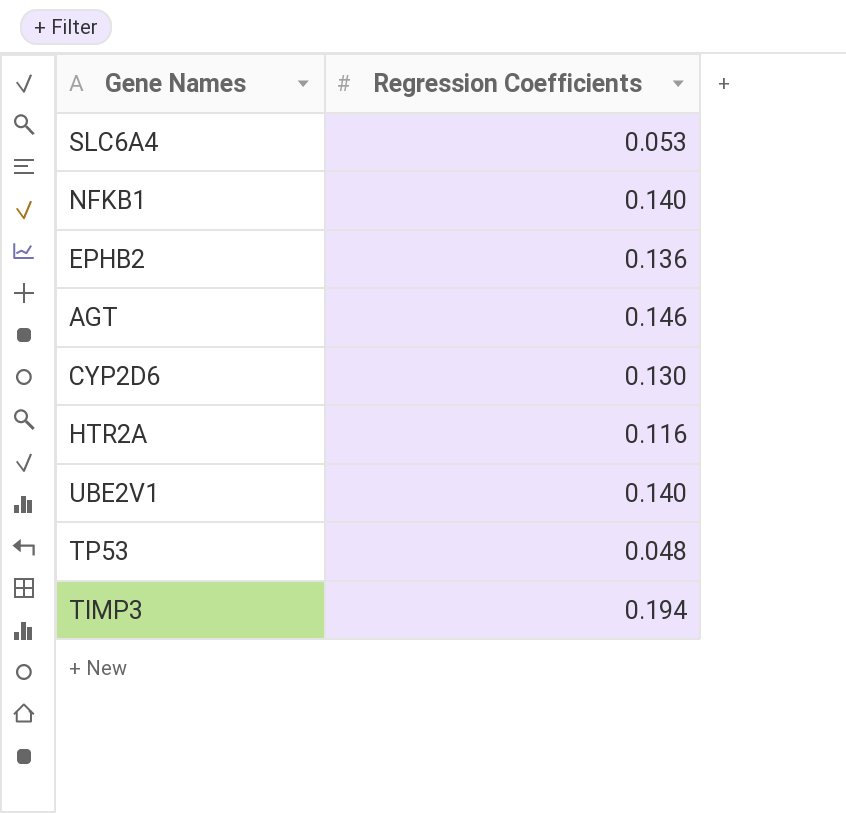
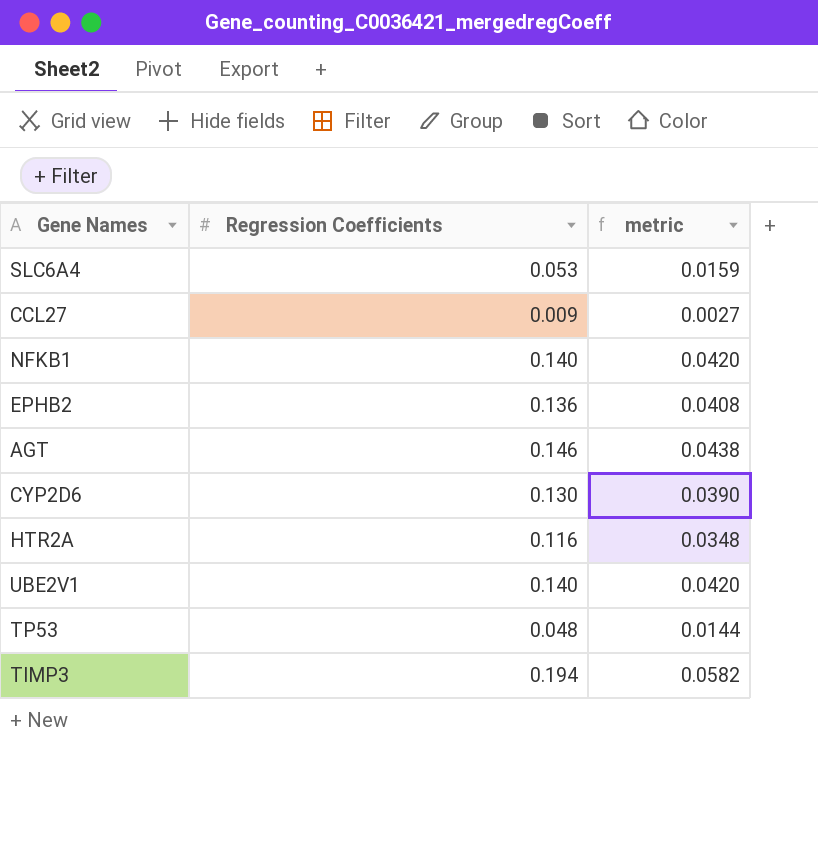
column metric | formula: none -> [Regression Coefficients] * 0.3
row CCL27: none -> 0.009 | 0.0027

